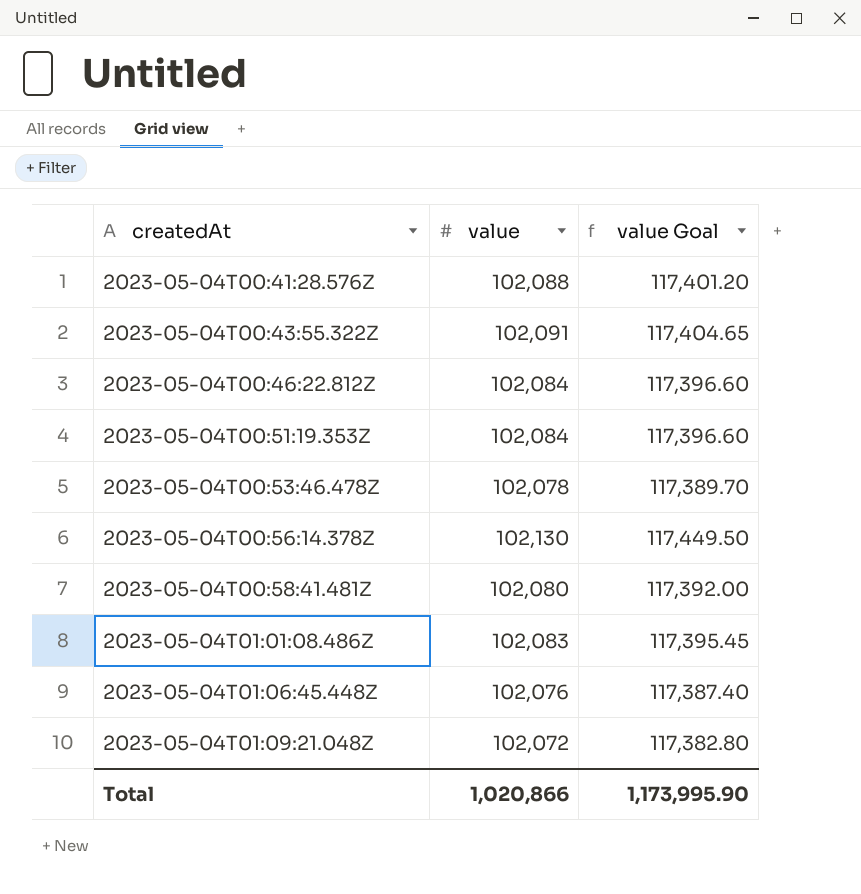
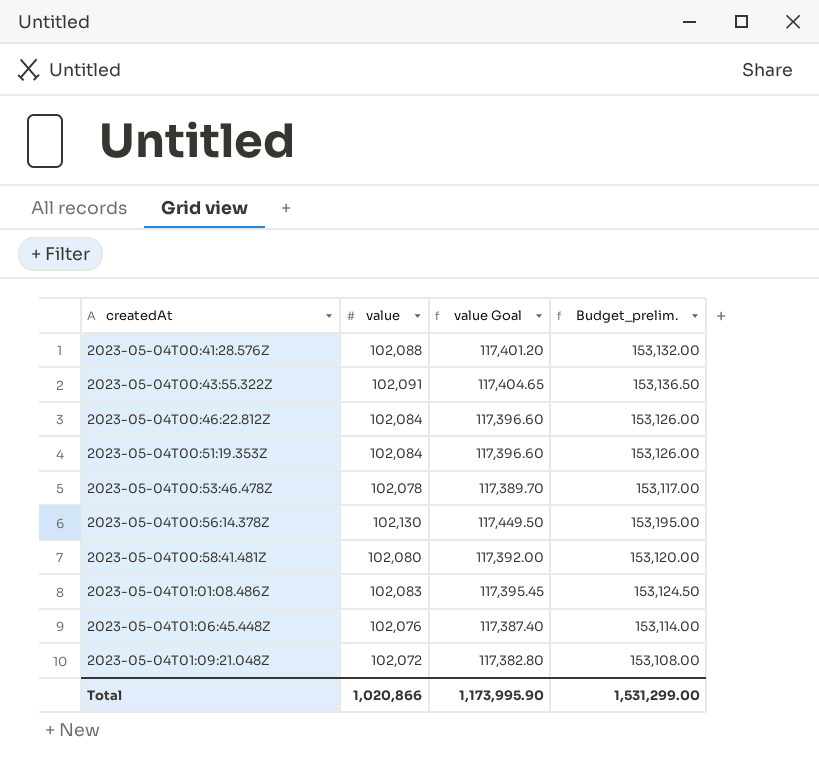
column Budget_prelim. | formula: none -> [value] * 1.5

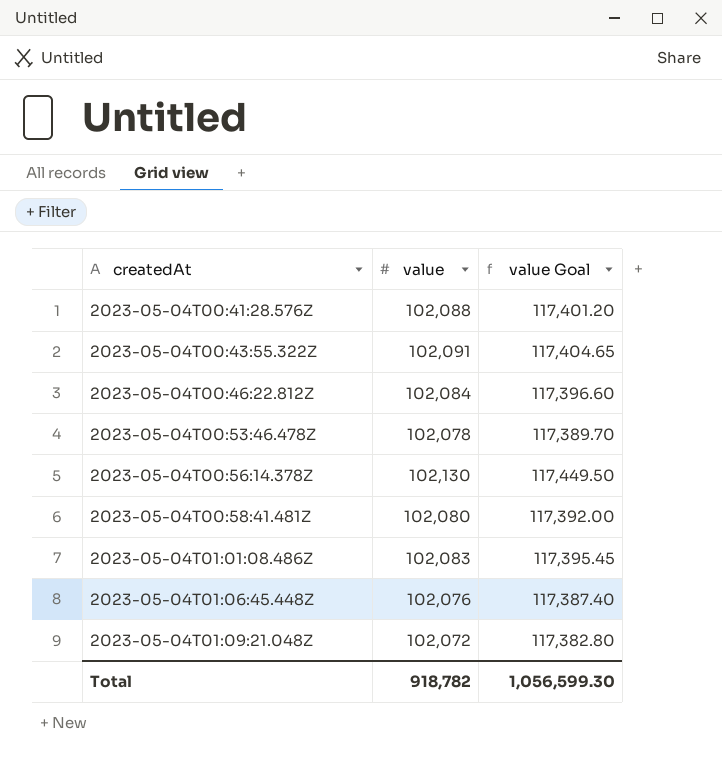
column Budget_prelim. | formula: [value] * 1.5 -> none
row 2023-05-04T00:51:19.353Z: 102,084 | 117,396.60 | 153,126.00 -> none
Total | value: 1,020,866 -> 918,782
Total | value Goal: 1,173,995.90 -> 1,056,599.30

